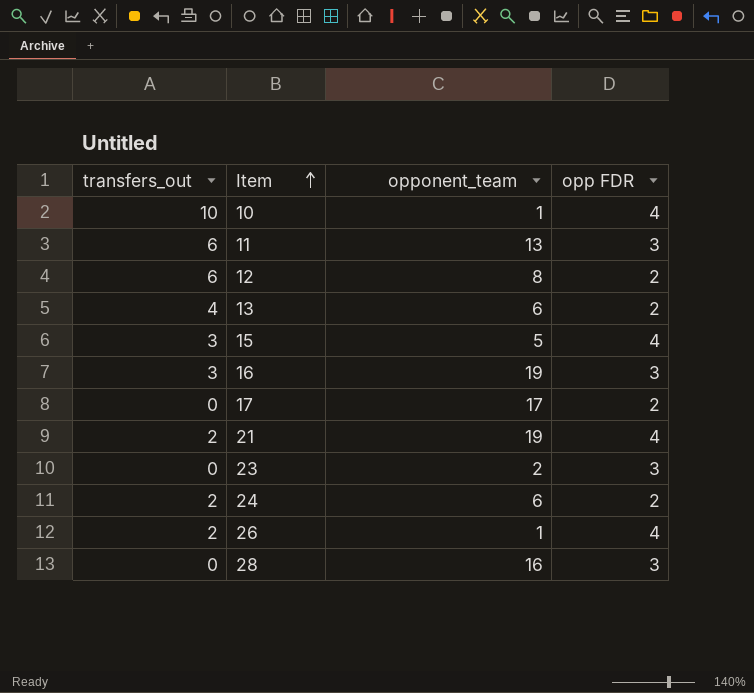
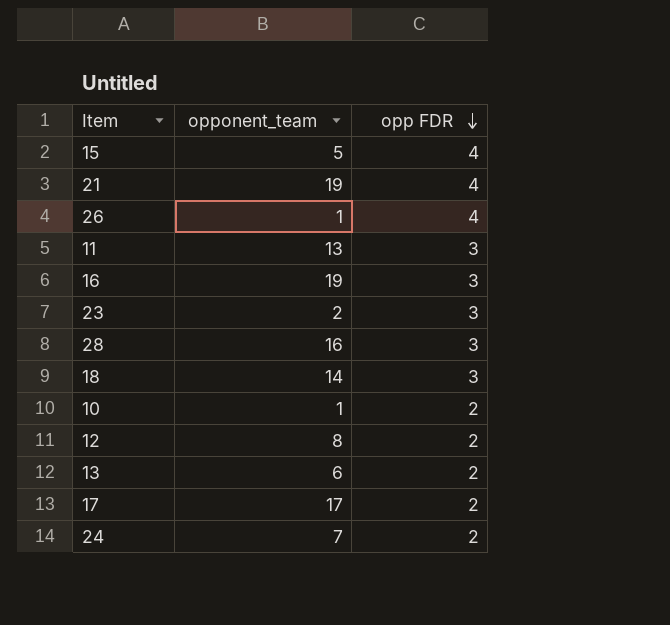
row order: Item ascending -> opp FDR descending
column transfers_out | position: 1 -> none
row 18: none -> 14 | 3
10 | opp FDR: 4 -> 2
24 | opponent_team: 6 -> 7

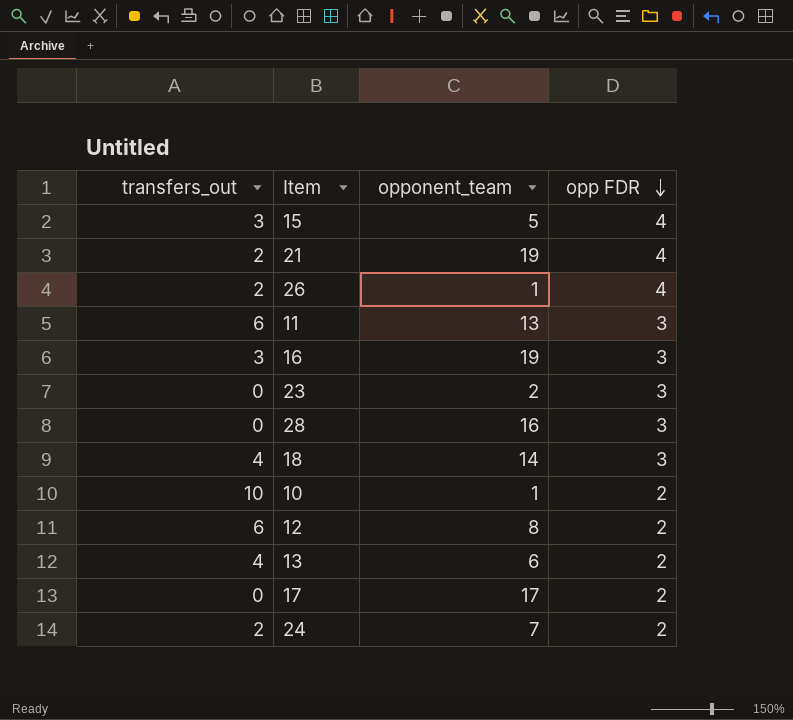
column transfers_out | position: none -> 1

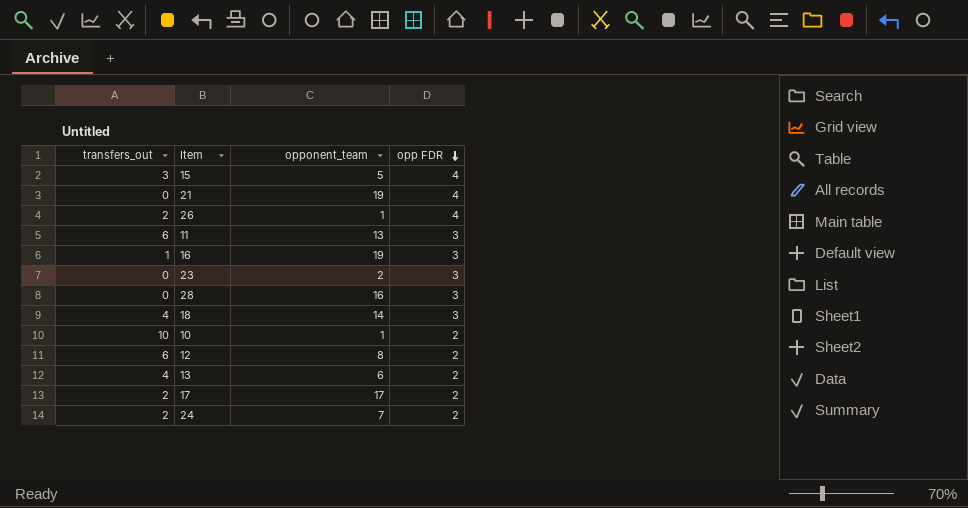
21 | transfers_out: 2 -> 0
16 | transfers_out: 3 -> 1
17 | transfers_out: 0 -> 2

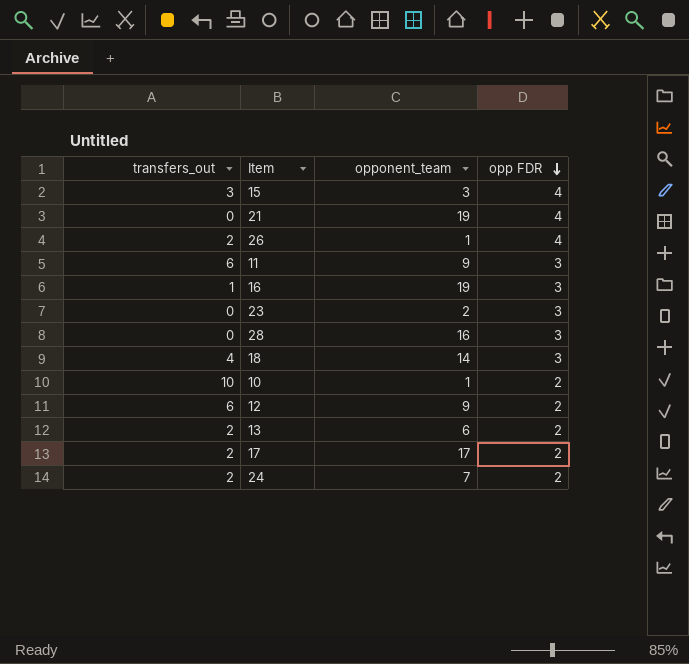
15 | opponent_team: 5 -> 3
11 | opponent_team: 13 -> 9
12 | opponent_team: 8 -> 9
13 | transfers_out: 4 -> 2

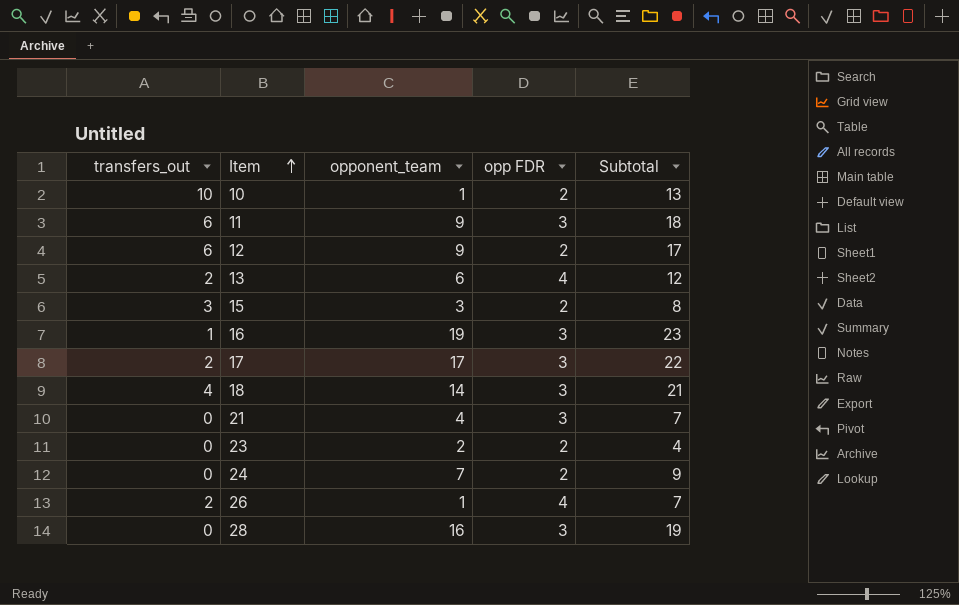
row order: opp FDR descending -> Item ascending
column Subtotal | formula: none -> [transfers_out] + [opponent_team] + [opp FDR]
13 | opp FDR: 2 -> 4
15 | opp FDR: 4 -> 2
17 | opp FDR: 2 -> 3
21 | opponent_team: 19 -> 4
21 | opp FDR: 4 -> 3
23 | opp FDR: 3 -> 2
24 | transfers_out: 2 -> 0

